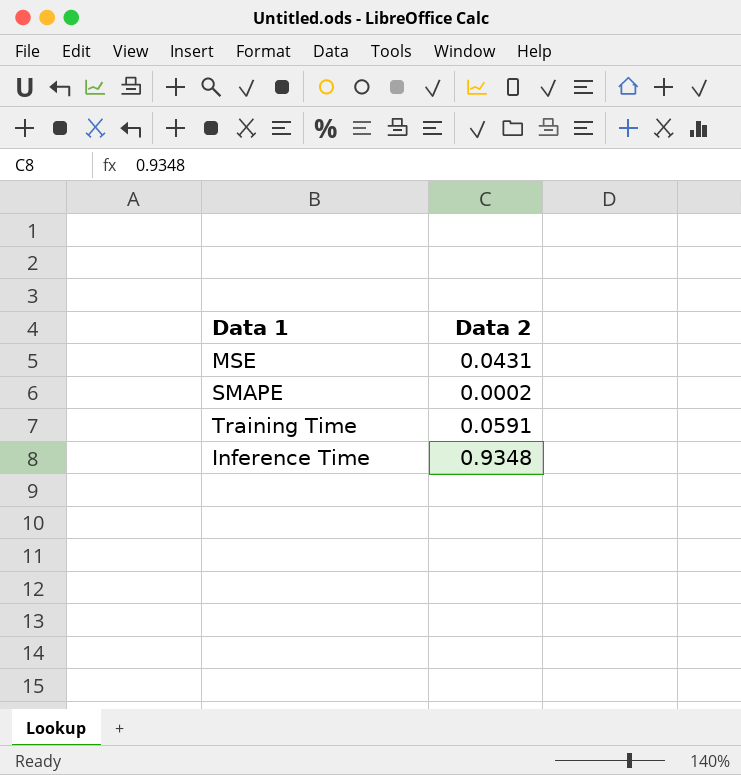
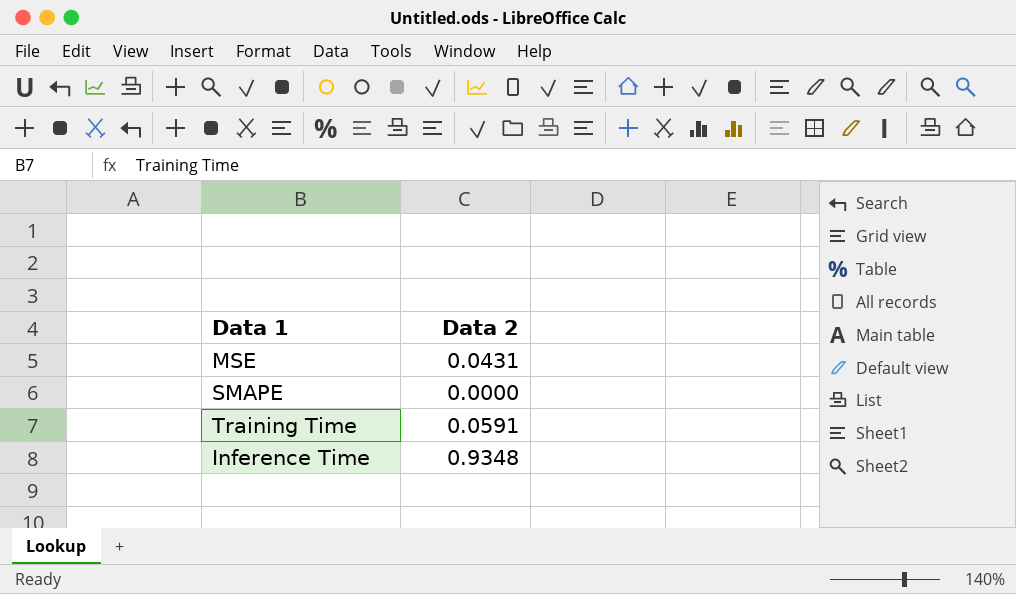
SMAPE | Data 2: 0.0002 -> 0.0000

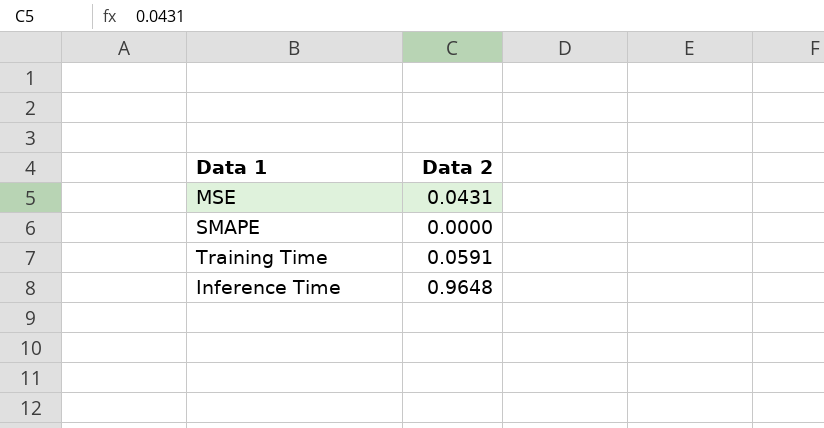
Inference Time | Data 2: 0.9348 -> 0.9648

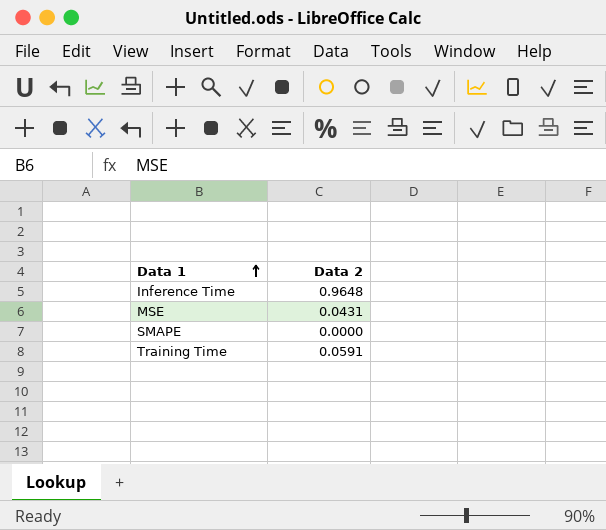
row order: none -> Data 1 ascending

